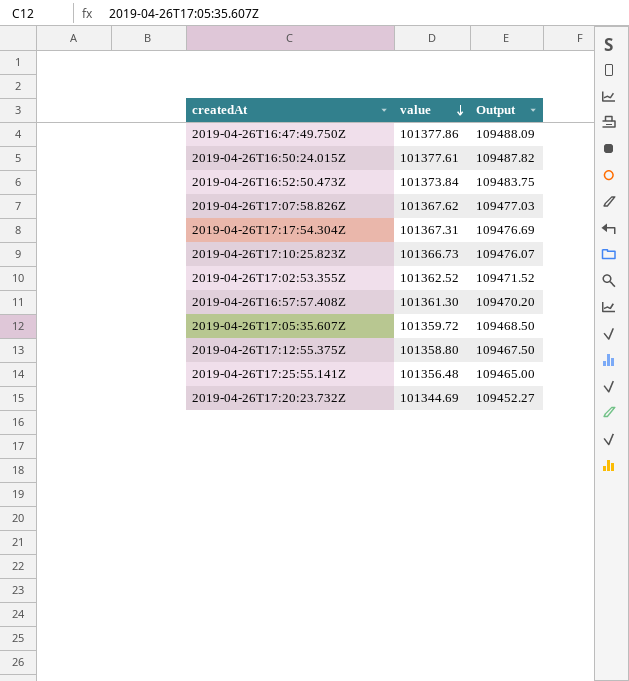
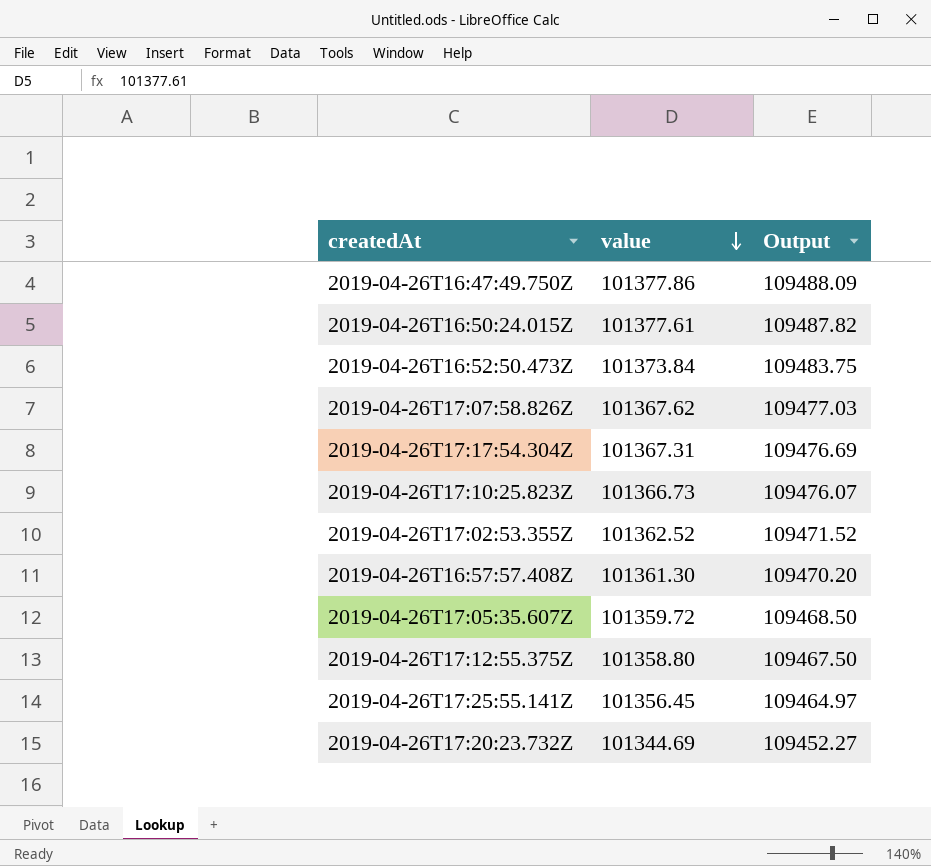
2019-04-26T17:25:55.141Z | value: 101356.48 -> 101356.45
2019-04-26T17:25:55.141Z | Output: 109465.00 -> 109464.97

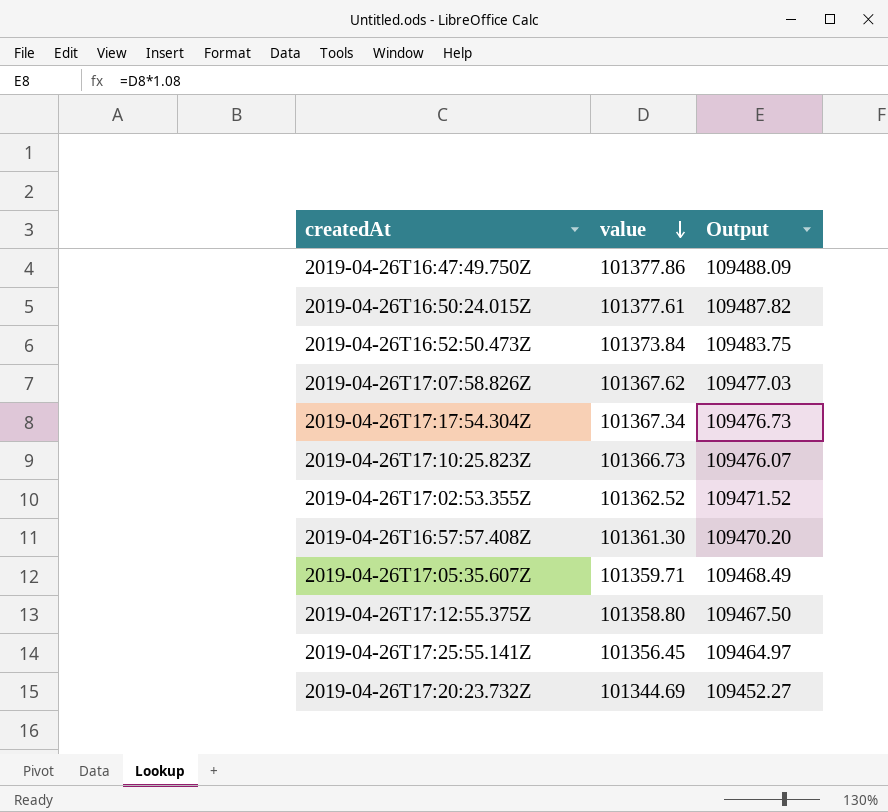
2019-04-26T17:17:54.304Z | value: 101367.31 -> 101367.34
2019-04-26T17:17:54.304Z | Output: 109476.69 -> 109476.73
2019-04-26T17:05:35.607Z | value: 101359.72 -> 101359.71
2019-04-26T17:05:35.607Z | Output: 109468.50 -> 109468.49

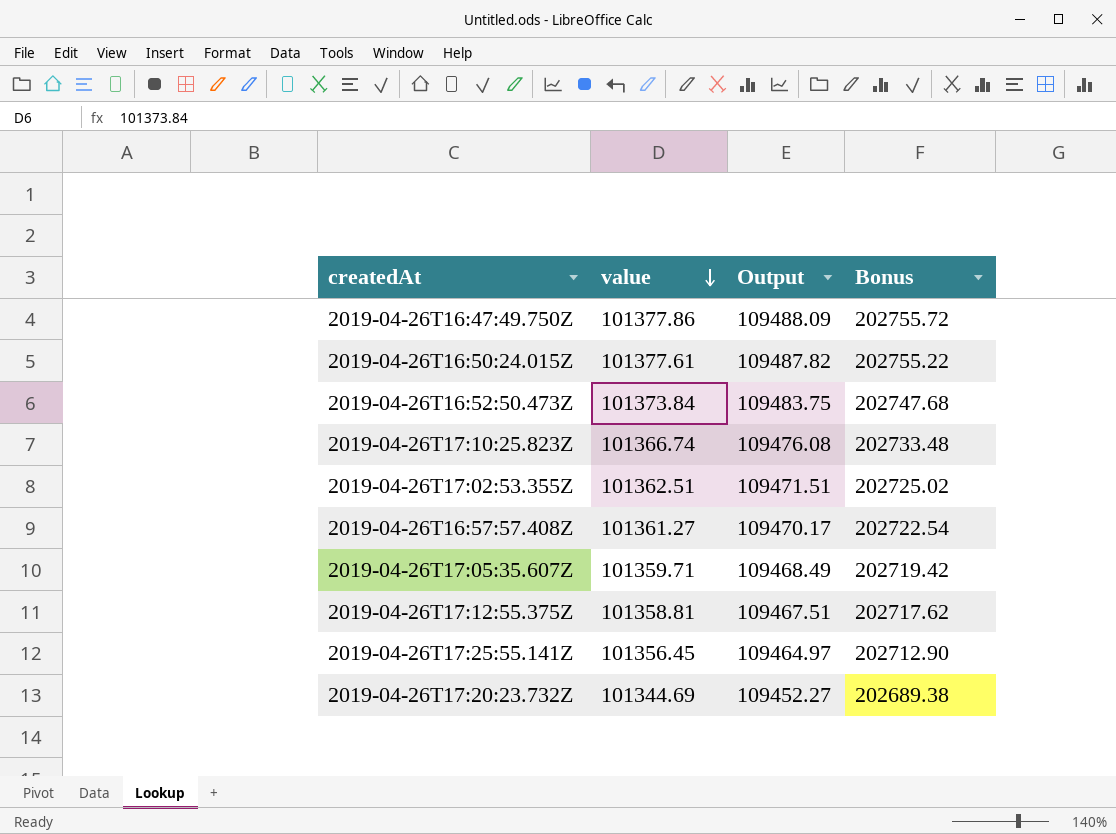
column Bonus | formula: none -> [value] * 2
row 2019-04-26T17:07:58.826Z: 101367.62 | 109477.03 -> none
row 2019-04-26T17:17:54.304Z: 101367.34 | 109476.73 -> none
2019-04-26T17:10:25.823Z | value: 101366.73 -> 101366.74
2019-04-26T17:10:25.823Z | Output: 109476.07 -> 109476.08
2019-04-26T17:02:53.355Z | value: 101362.52 -> 101362.51
2019-04-26T17:02:53.355Z | Output: 109471.52 -> 109471.51
2019-04-26T16:57:57.408Z | value: 101361.30 -> 101361.27
2019-04-26T16:57:57.408Z | Output: 109470.20 -> 109470.17
2019-04-26T17:12:55.375Z | value: 101358.80 -> 101358.81
2019-04-26T17:12:55.375Z | Output: 109467.50 -> 109467.51

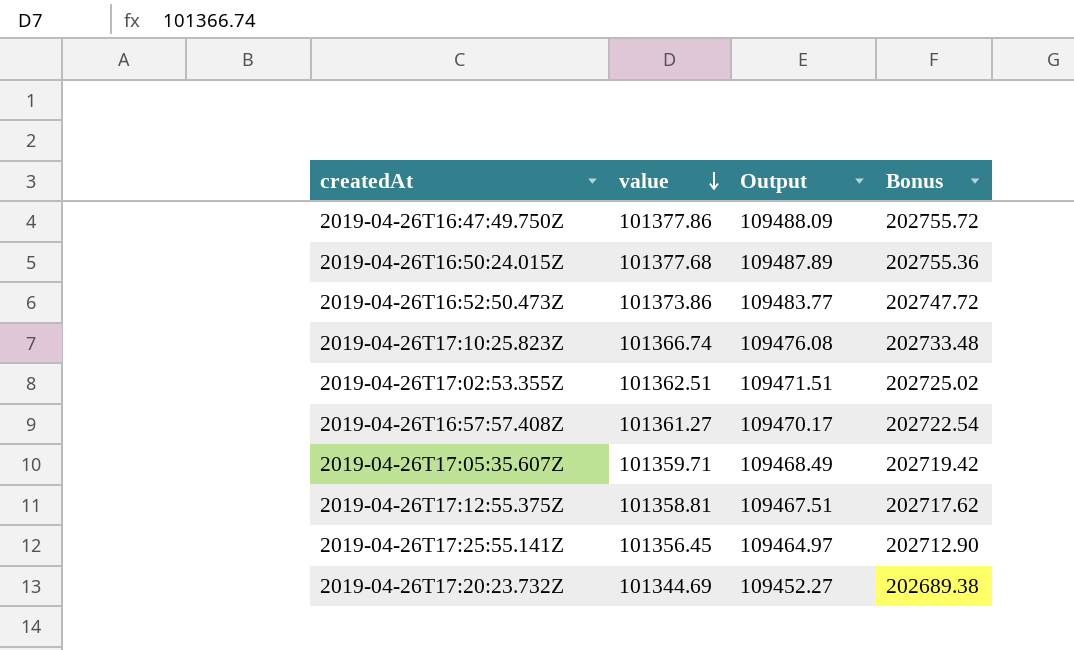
2019-04-26T16:50:24.015Z | value: 101377.61 -> 101377.68
2019-04-26T16:50:24.015Z | Output: 109487.82 -> 109487.89
2019-04-26T16:50:24.015Z | Bonus: 202755.22 -> 202755.36
2019-04-26T16:52:50.473Z | value: 101373.84 -> 101373.86
2019-04-26T16:52:50.473Z | Output: 109483.75 -> 109483.77
2019-04-26T16:52:50.473Z | Bonus: 202747.68 -> 202747.72

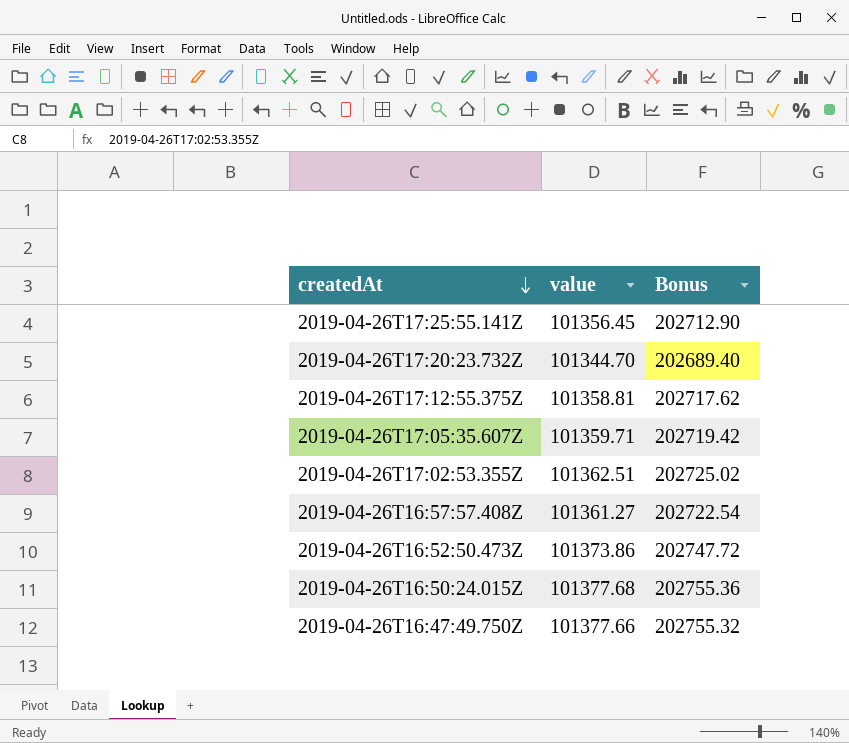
row order: value descending -> createdAt descending
column Output | formula: [value] * 1.08 -> none
row 2019-04-26T17:10:25.823Z: 101366.74 | 109476.08 | 202733.48 -> none
2019-04-26T17:20:23.732Z | value: 101344.69 -> 101344.70
2019-04-26T17:20:23.732Z | Bonus: 202689.38 -> 202689.40
2019-04-26T16:47:49.750Z | value: 101377.86 -> 101377.66
2019-04-26T16:47:49.750Z | Bonus: 202755.72 -> 202755.32

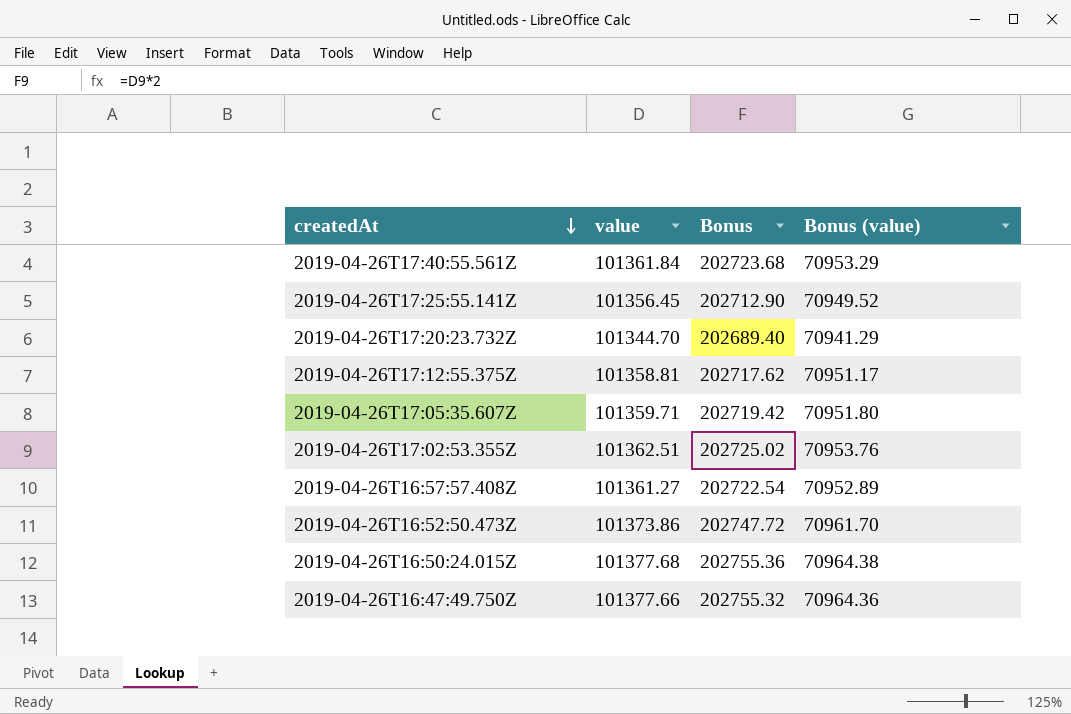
column Bonus (value) | formula: none -> [value] * 0.7
row 2019-04-26T17:40:55.561Z: none -> 101361.84 | 202723.68 | 70953.29

